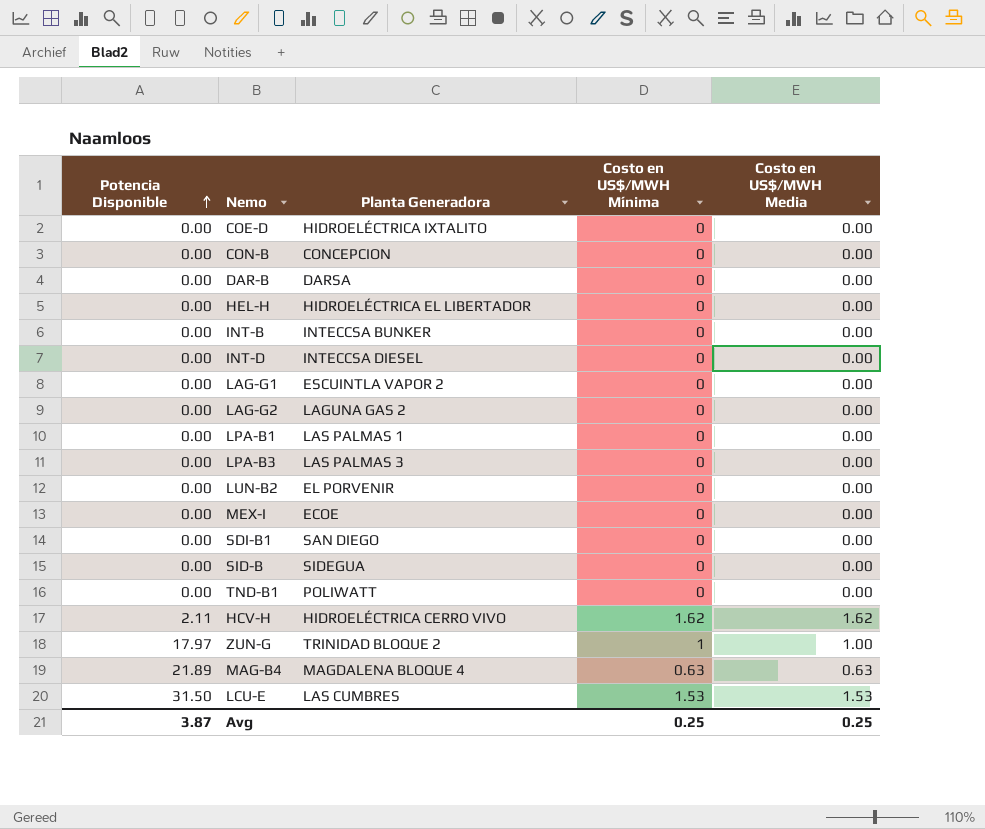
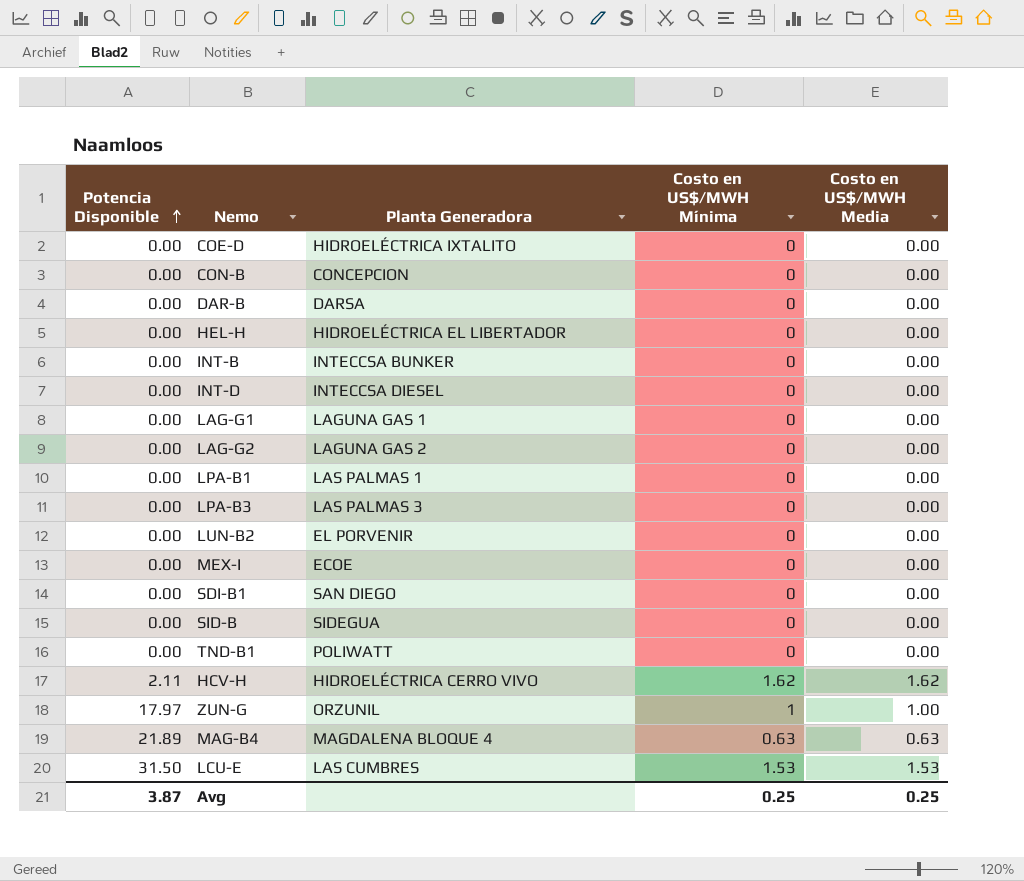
LAG-G1 | Planta Generadora: ESCUINTLA VAPOR 2 -> LAGUNA GAS 1
ZUN-G | Planta Generadora: TRINIDAD BLOQUE 2 -> ORZUNIL

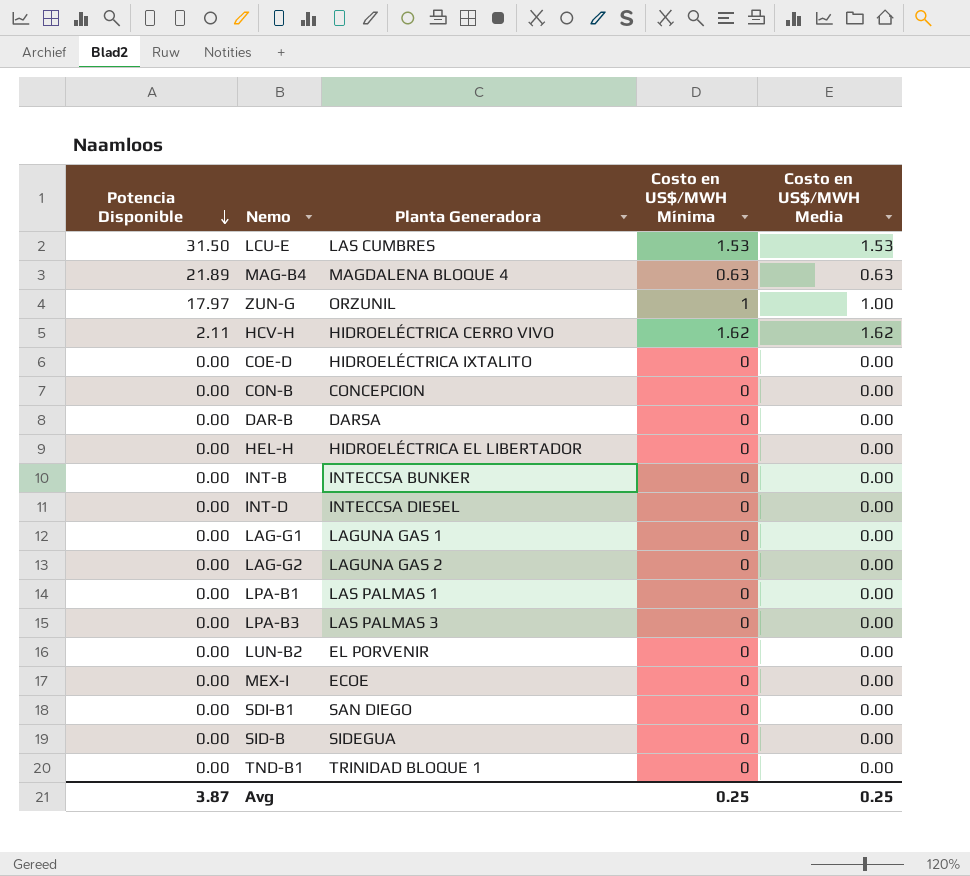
row order: Potencia Disponible ascending -> Potencia Disponible descending
TND-B1 | Planta Generadora: POLIWATT -> TRINIDAD BLOQUE 1

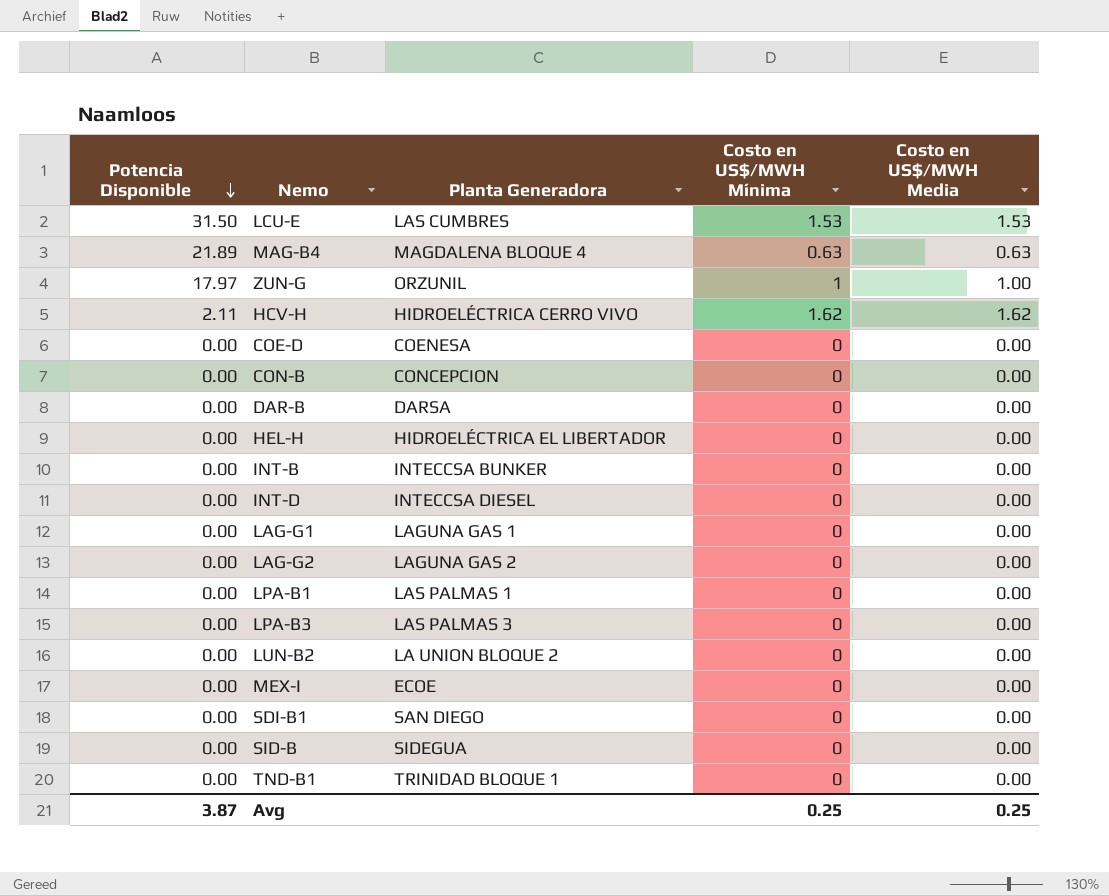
COE-D | Planta Generadora: HIDROELÉCTRICA IXTALITO -> COENESA
LUN-B2 | Planta Generadora: EL PORVENIR -> LA UNION BLOQUE 2

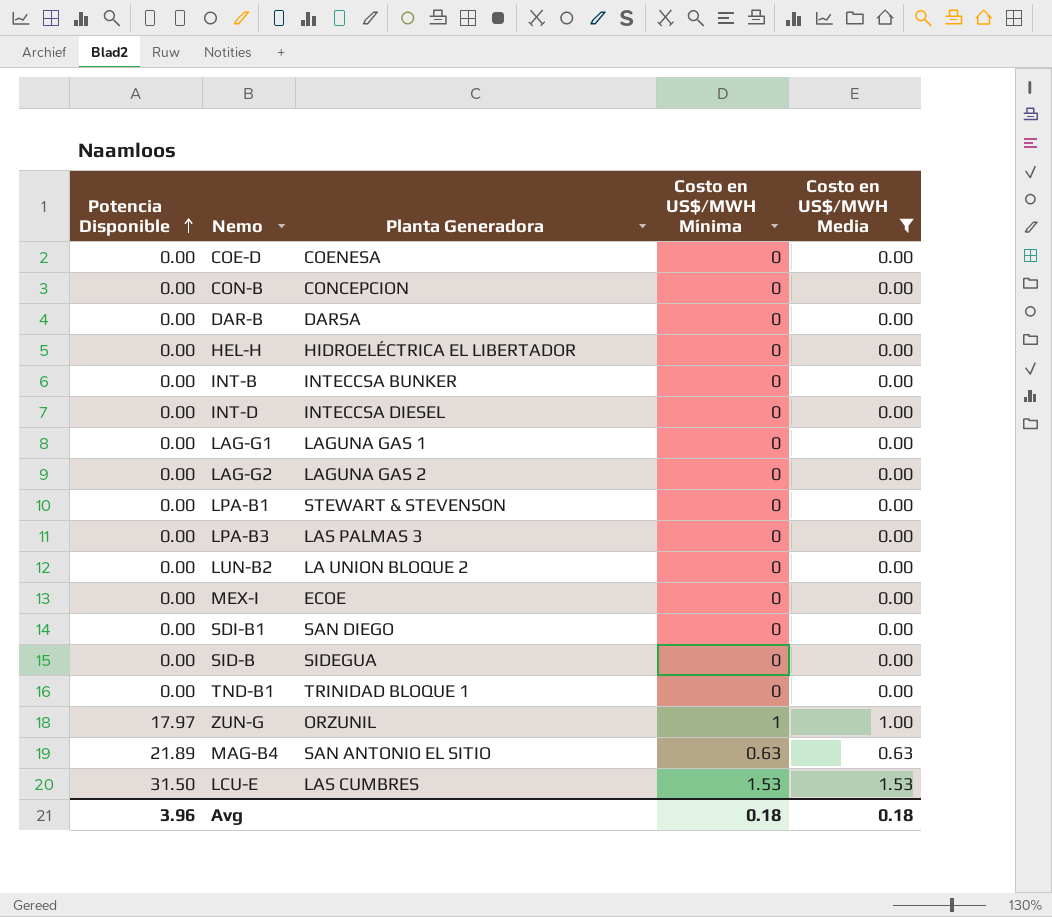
filter: none -> Costo en US$/MWH Media != 1.62
row order: Potencia Disponible descending -> Potencia Disponible ascending
LPA-B1 | Planta Generadora: LAS PALMAS 1 -> STEWART & STEVENSON
MAG-B4 | Planta Generadora: MAGDALENA BLOQUE 4 -> SAN ANTONIO EL SITIO
Avg | Potencia Disponible: 3.87 -> 3.96
Avg | Costo en US$/MWH Mínima: 0.25 -> 0.18
Avg | Costo en US$/MWH Media: 0.25 -> 0.18

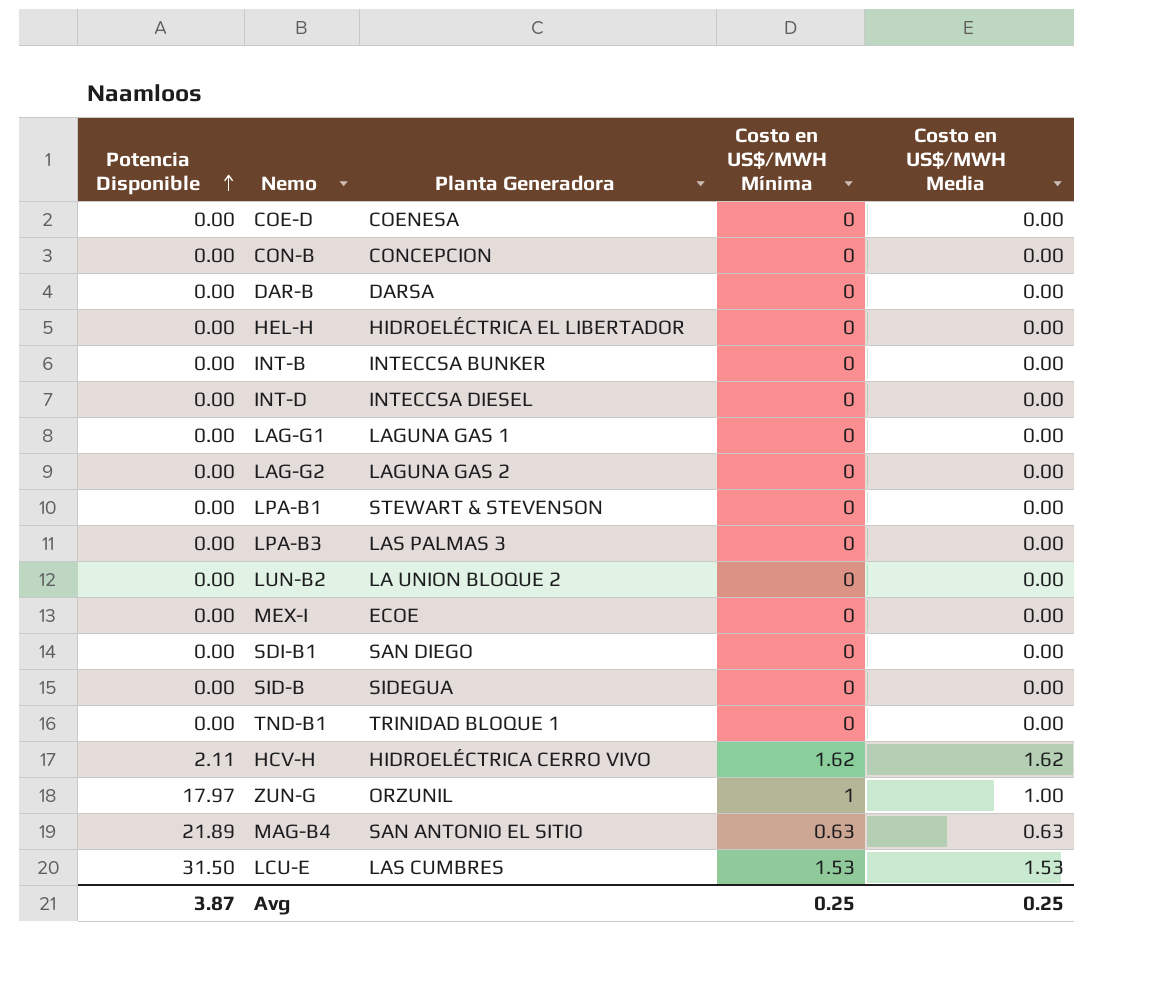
filter: Costo en US$/MWH Media != 1.62 -> none
Avg | Potencia Disponible: 3.96 -> 3.87
Avg | Costo en US$/MWH Mínima: 0.18 -> 0.25
Avg | Costo en US$/MWH Media: 0.18 -> 0.25

